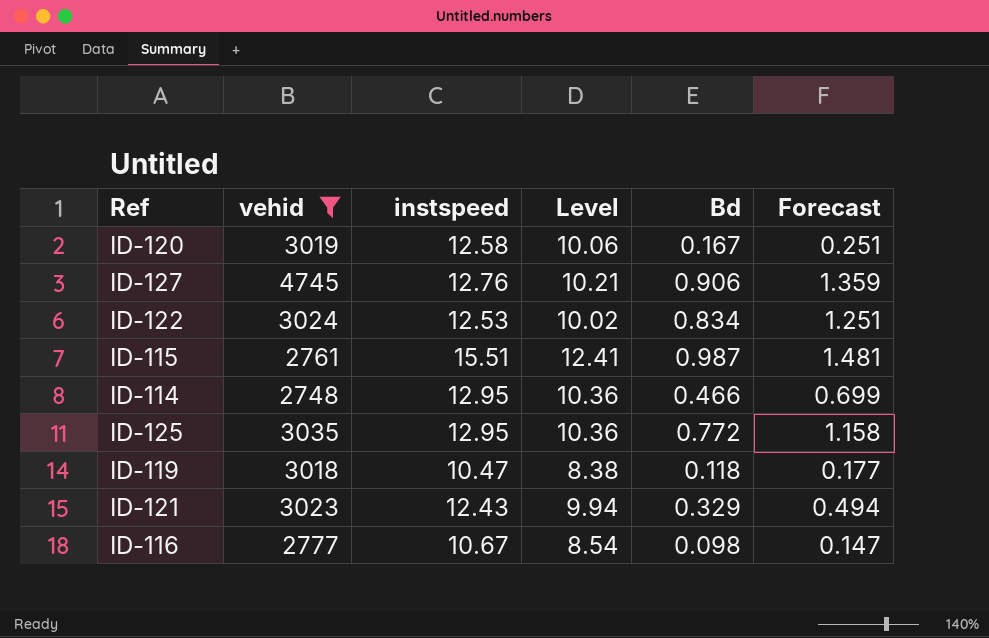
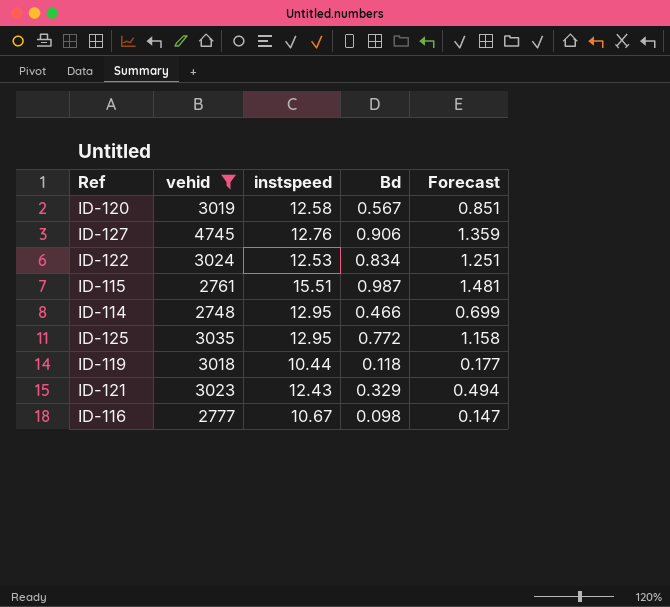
column Level | formula: [instspeed] * 0.8 -> none
ID-120 | Bd: 0.167 -> 0.567
ID-120 | Forecast: 0.251 -> 0.851
ID-119 | instspeed: 10.47 -> 10.44

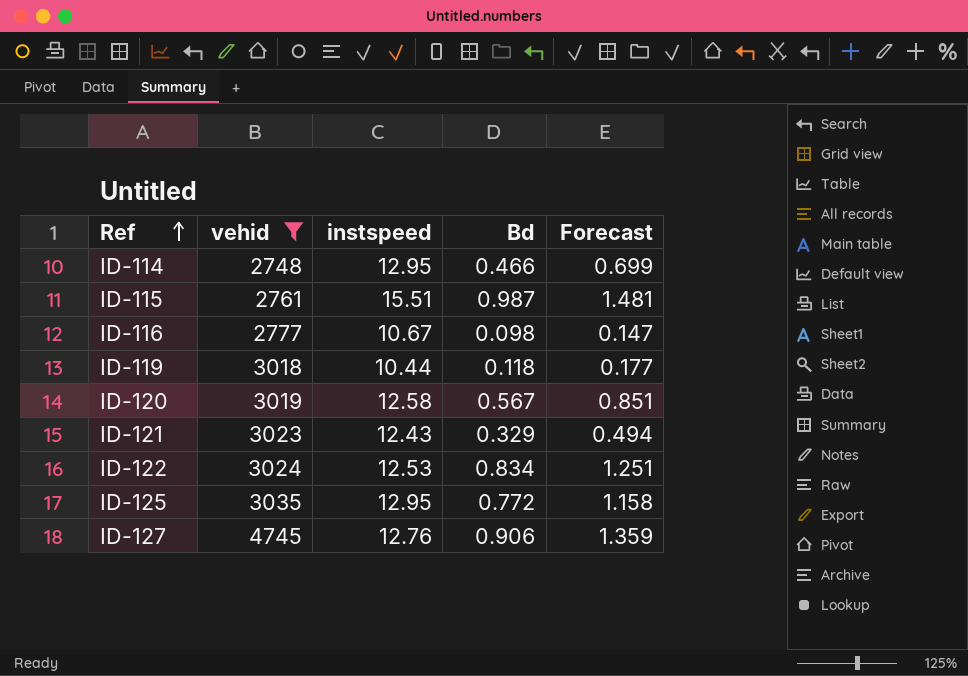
row order: none -> Ref ascending

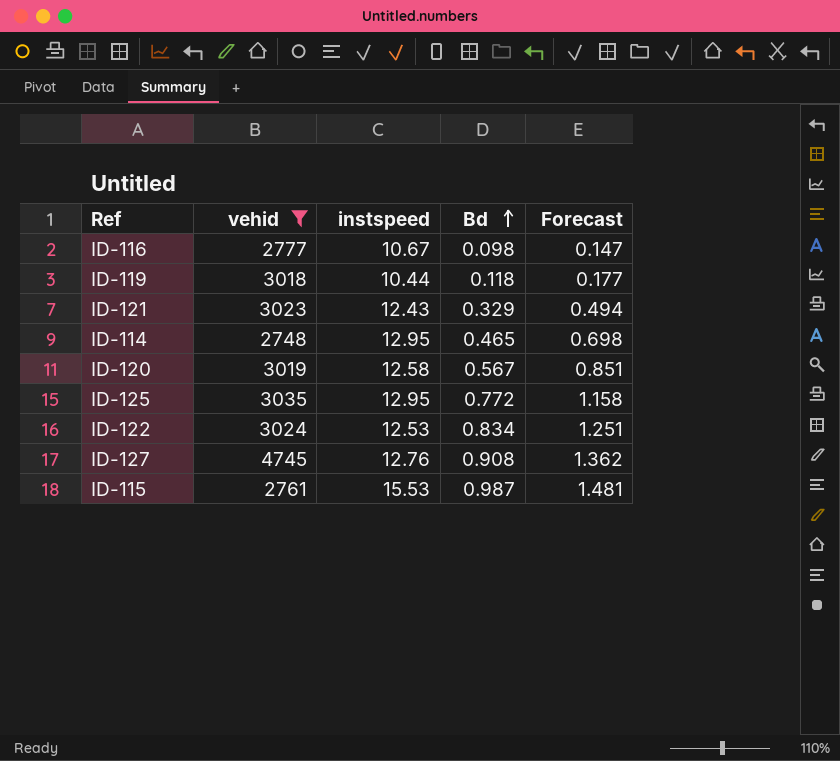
row order: Ref ascending -> Bd ascending
ID-114 | Bd: 0.466 -> 0.465
ID-114 | Forecast: 0.699 -> 0.698
ID-127 | Bd: 0.906 -> 0.908
ID-127 | Forecast: 1.359 -> 1.362
ID-115 | instspeed: 15.51 -> 15.53

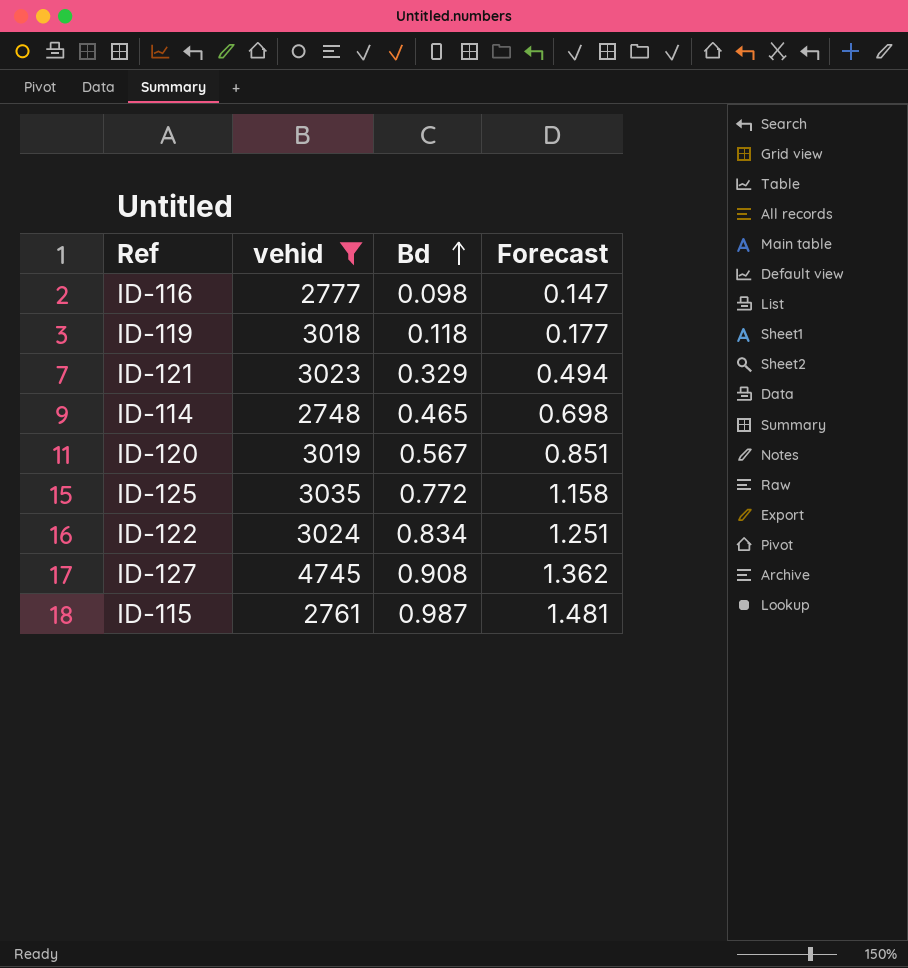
column instspeed | position: 3 -> none

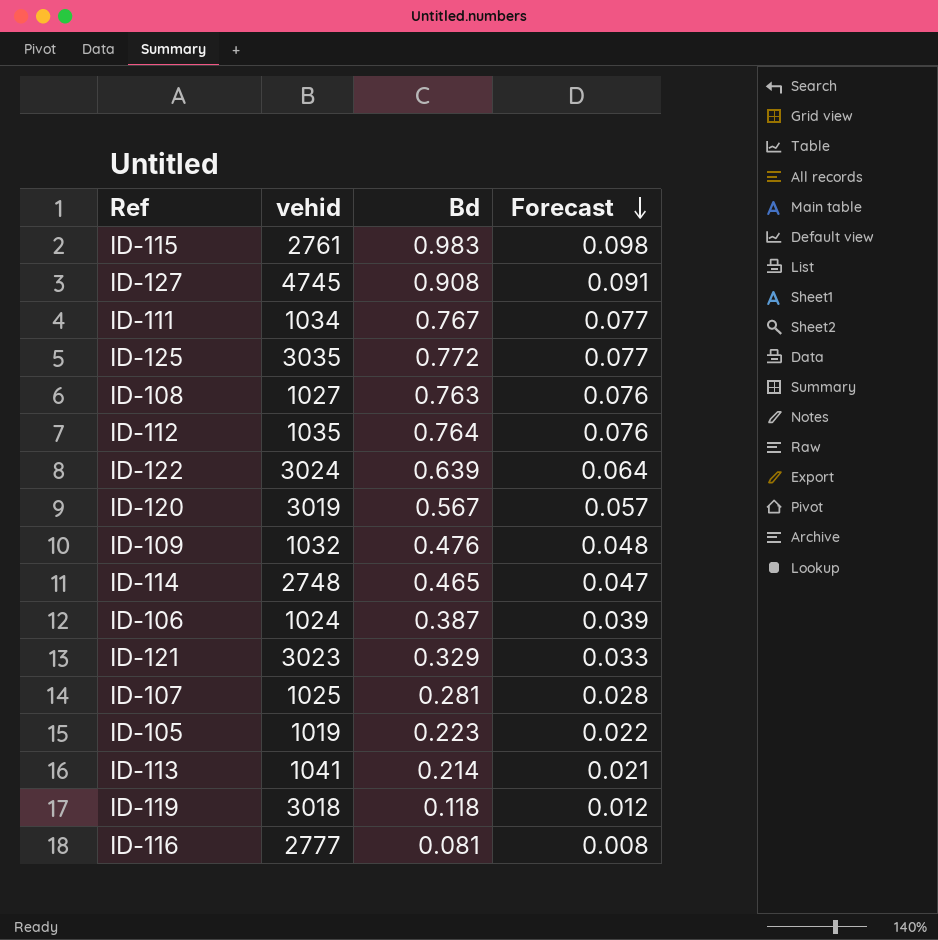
filter: vehid >= 2748 -> none
row order: Bd ascending -> Forecast descending
column Forecast | formula: [Bd] * 1.5 -> [Bd] * 0.1
ID-115 | Bd: 0.987 -> 0.983
ID-122 | Bd: 0.834 -> 0.639
ID-116 | Bd: 0.098 -> 0.081

